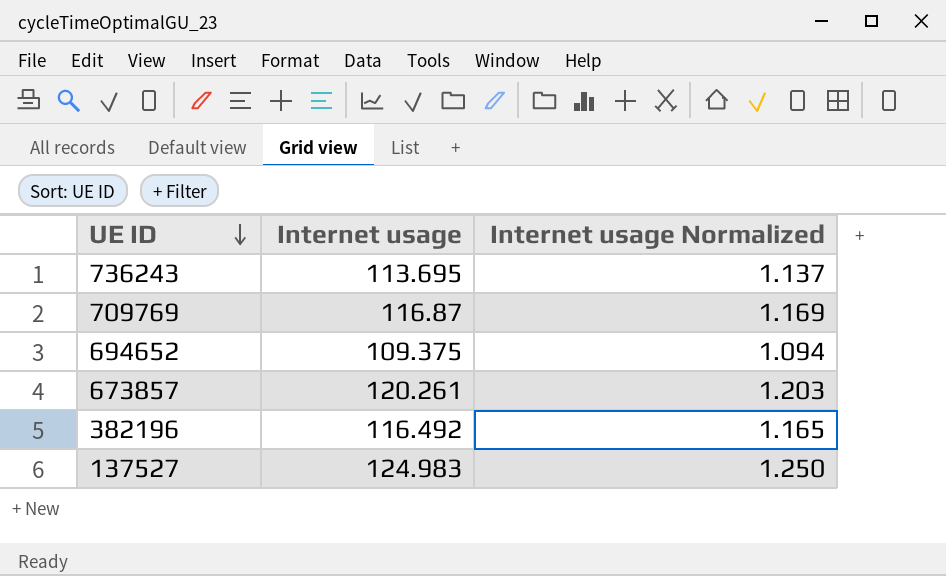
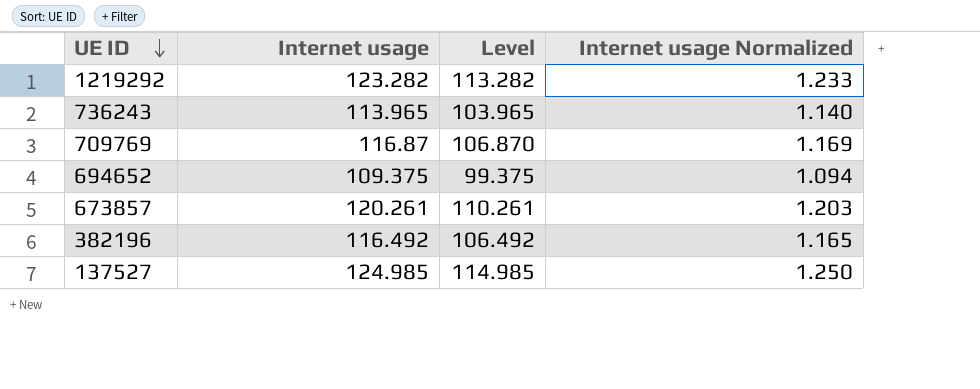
column Level | formula: none -> [Internet usage] - 10
row 1219292: none -> 123.282 | 113.282 | 1.233
736243 | Internet usage: 113.695 -> 113.965
736243 | Internet usage Normalized: 1.137 -> 1.140
137527 | Internet usage: 124.983 -> 124.985

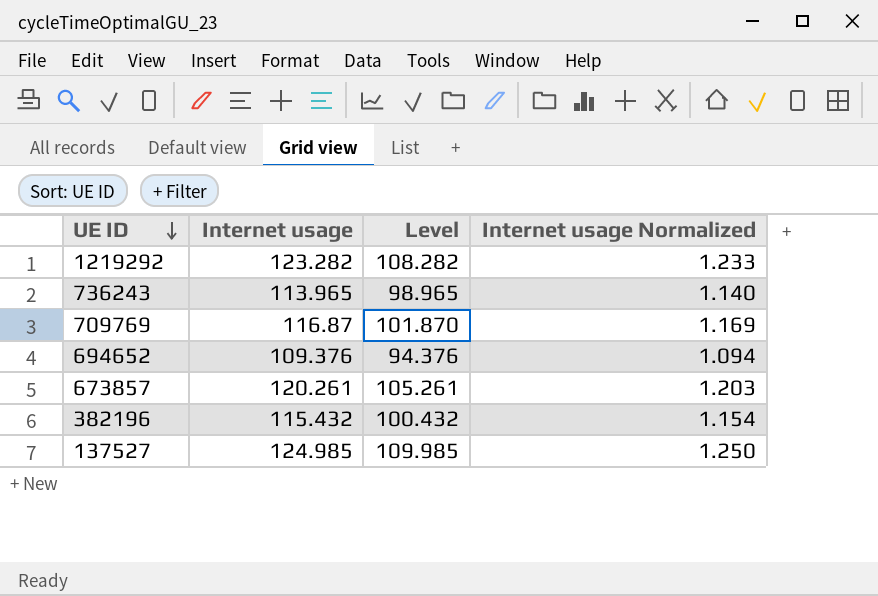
column Level | formula: [Internet usage] - 10 -> [Internet usage] - 15
694652 | Internet usage: 109.375 -> 109.376
382196 | Internet usage: 116.492 -> 115.432
382196 | Internet usage Normalized: 1.165 -> 1.154

